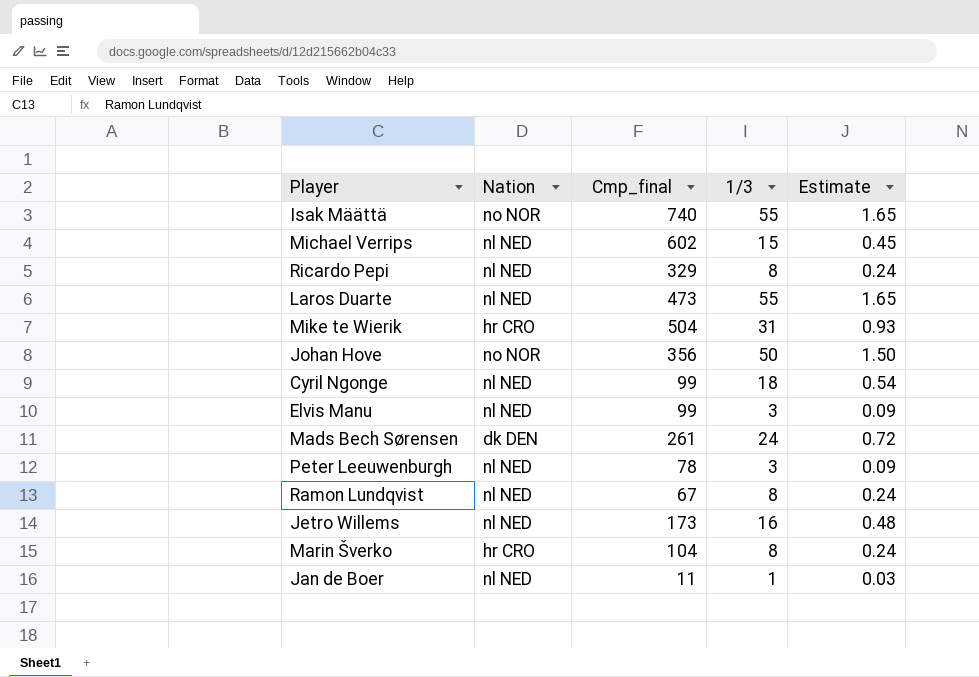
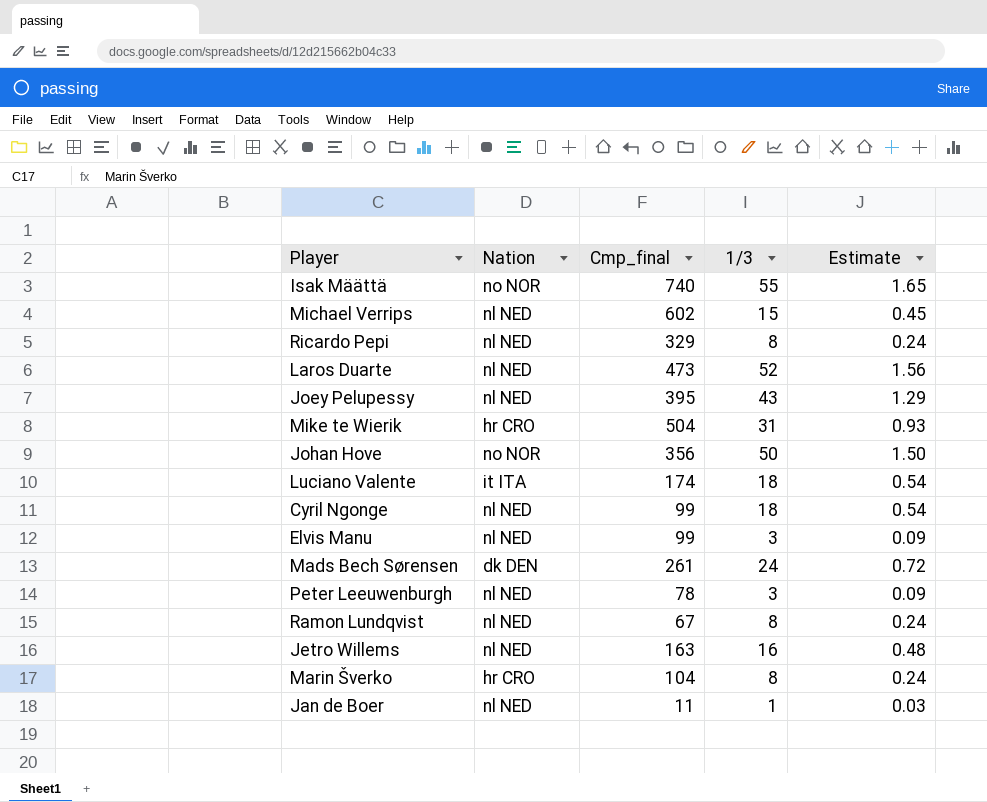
Laros Duarte | 1/3: 55 -> 52
Laros Duarte | Estimate: 1.65 -> 1.56
row Joey Pelupessy: none -> nl NED | 395 | 43 | 1.29
row Luciano Valente: none -> it ITA | 174 | 18 | 0.54
Jetro Willems | Cmp_final: 173 -> 163

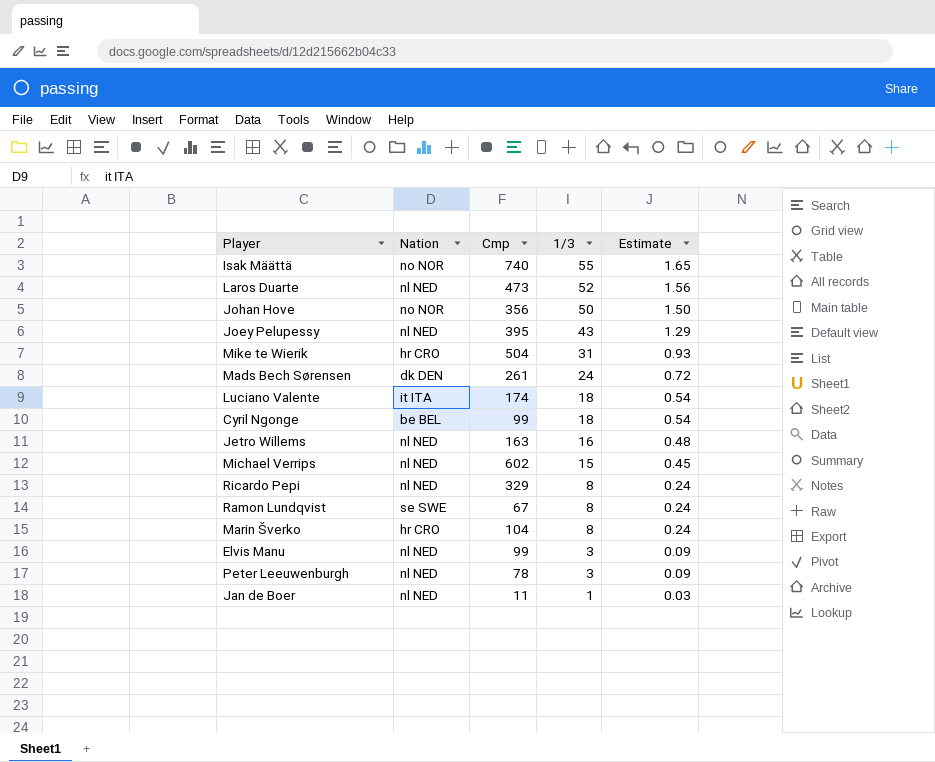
row order: none -> 1/3 descending
column name: Cmp_final -> Cmp
Cyril Ngonge | Nation: nl NED -> be BEL
Ramon Lundqvist | Nation: nl NED -> se SWE

